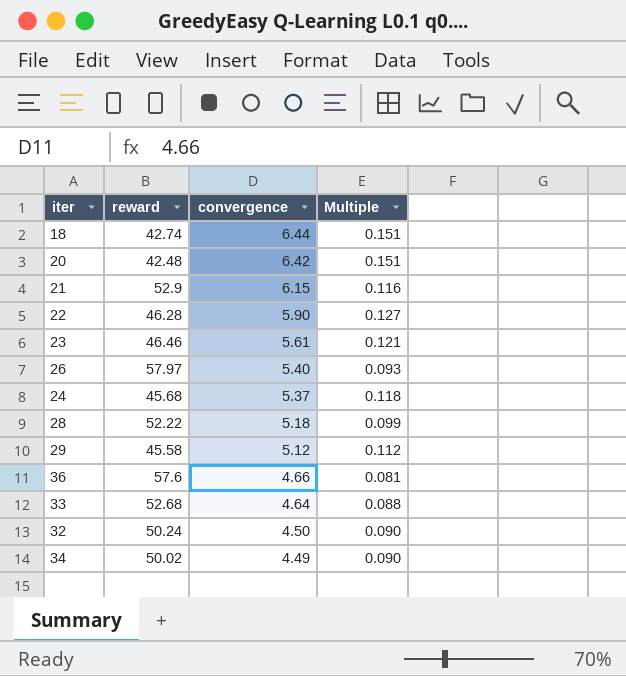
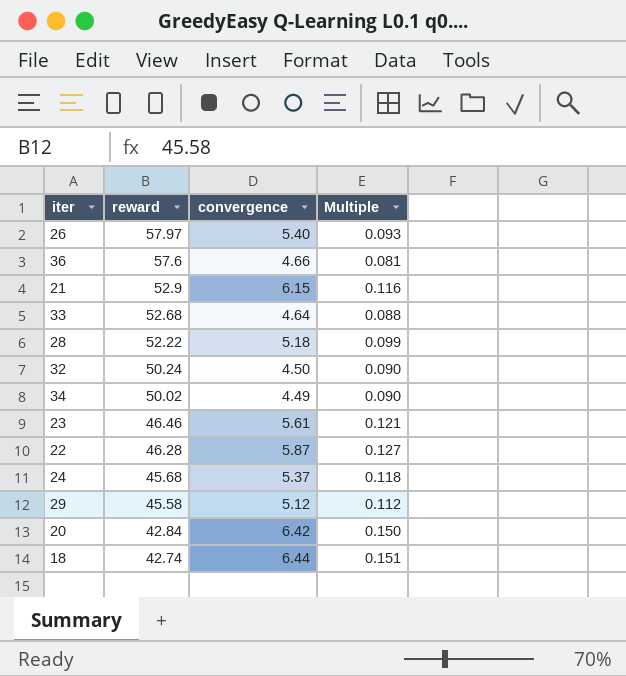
row order: convergence descending -> reward descending
22 | convergence: 5.90 -> 5.87
20 | reward: 42.48 -> 42.84
20 | Multiple: 0.151 -> 0.150

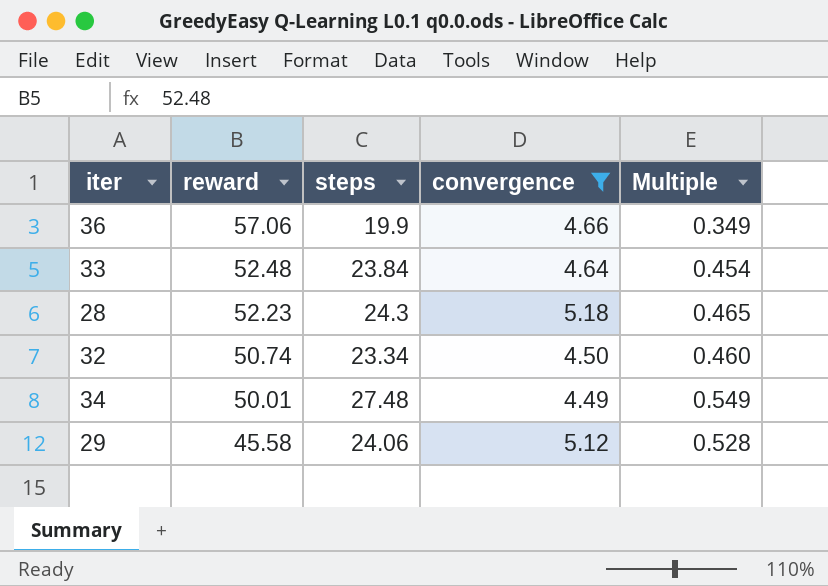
filter: none -> convergence <= 5.18
column steps | position: none -> 3
column Multiple | formula: [convergence] / [reward] -> [steps] / [reward]
36 | reward: 57.6 -> 57.06
33 | reward: 52.68 -> 52.48
28 | reward: 52.22 -> 52.23
32 | reward: 50.24 -> 50.74
34 | reward: 50.02 -> 50.01

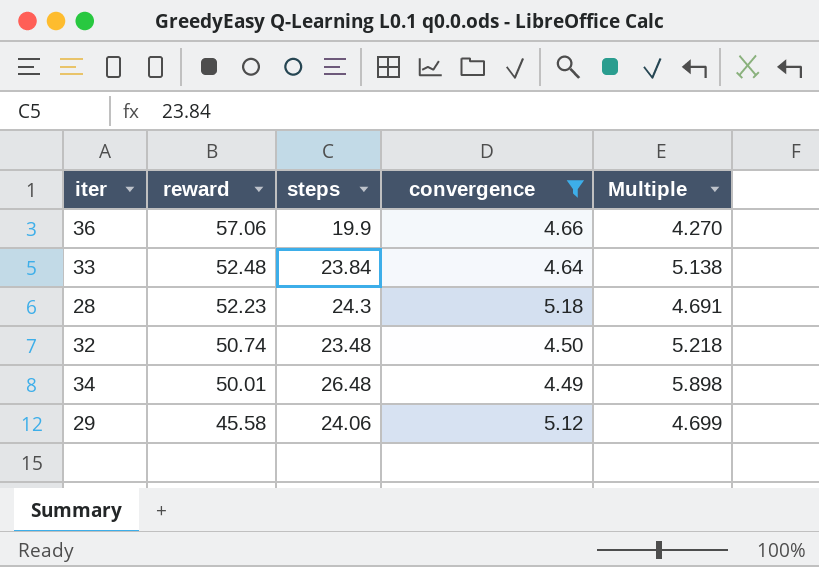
column Multiple | formula: [steps] / [reward] -> [steps] / [convergence]
32 | steps: 23.34 -> 23.48
34 | steps: 27.48 -> 26.48

